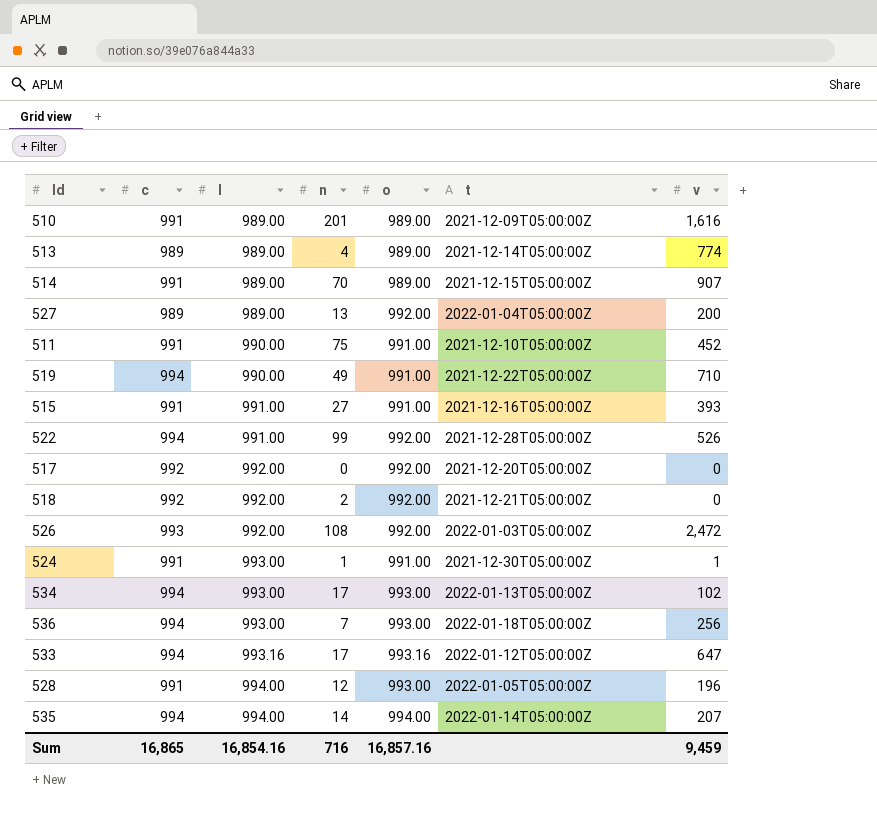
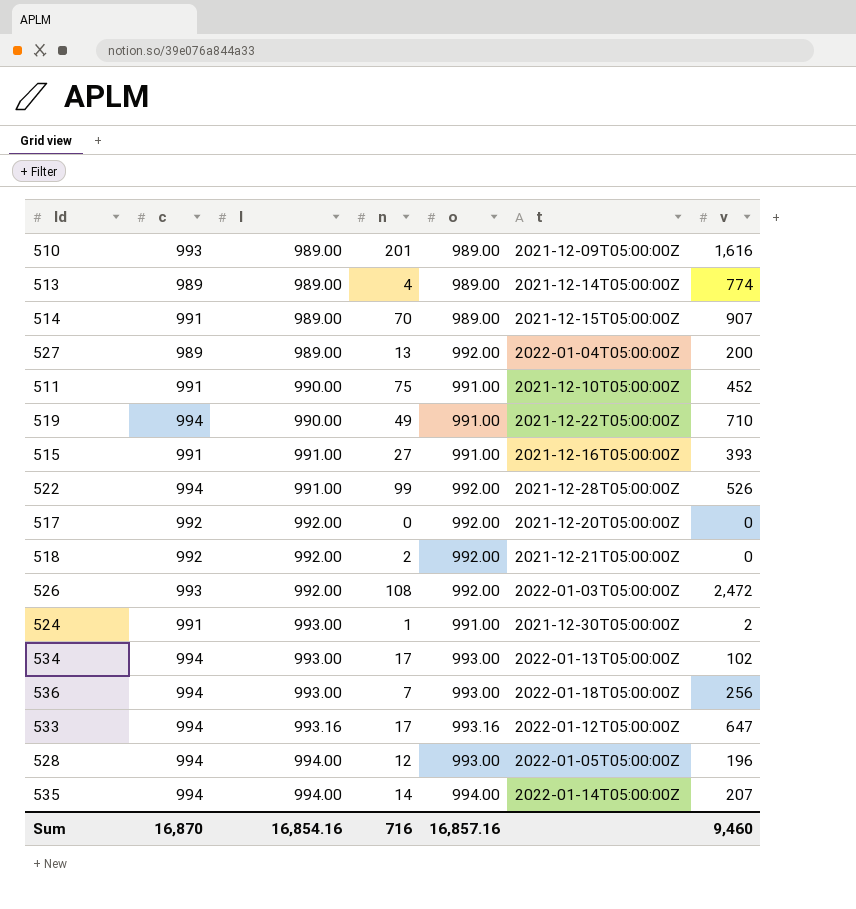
510 | c: 991 -> 993
524 | v: 1 -> 2
528 | c: 991 -> 994
Sum | c: 16,865 -> 16,870
Sum | v: 9,459 -> 9,460

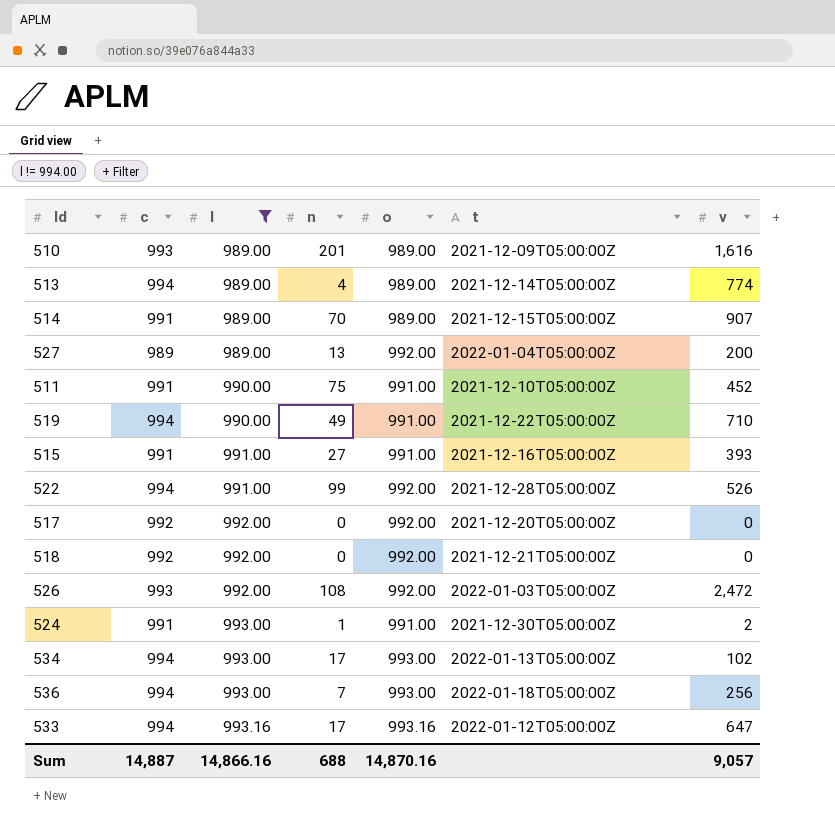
filter: none -> l != 994.00
513 | c: 989 -> 994
518 | n: 2 -> 0
Sum | c: 16,870 -> 14,887
Sum | l: 16,854.16 -> 14,866.16
Sum | n: 716 -> 688
Sum | o: 16,857.16 -> 14,870.16
Sum | v: 9,460 -> 9,057

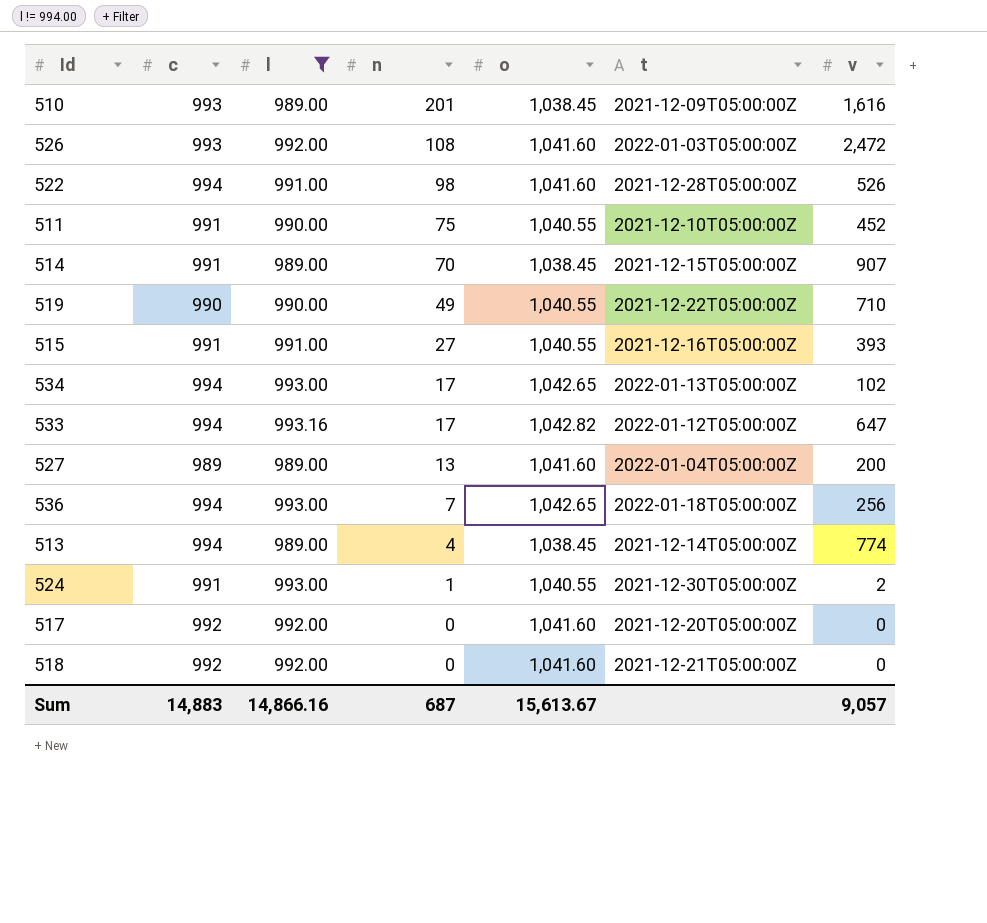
row order: l ascending -> n descending
510 | o: 989.00 -> 1,038.45
526 | o: 992.00 -> 1,041.60
522 | n: 99 -> 98
522 | o: 992.00 -> 1,041.60
511 | o: 991.00 -> 1,040.55
514 | o: 989.00 -> 1,038.45
519 | c: 994 -> 990
519 | o: 991.00 -> 1,040.55
515 | o: 991.00 -> 1,040.55
534 | o: 993.00 -> 1,042.65
533 | o: 993.16 -> 1,042.82
527 | o: 992.00 -> 1,041.60
536 | o: 993.00 -> 1,042.65
513 | o: 989.00 -> 1,038.45
524 | o: 991.00 -> 1,040.55
517 | o: 992.00 -> 1,041.60
518 | o: 992.00 -> 1,041.60
Sum | c: 14,887 -> 14,883
Sum | n: 688 -> 687
Sum | o: 14,870.16 -> 15,613.67

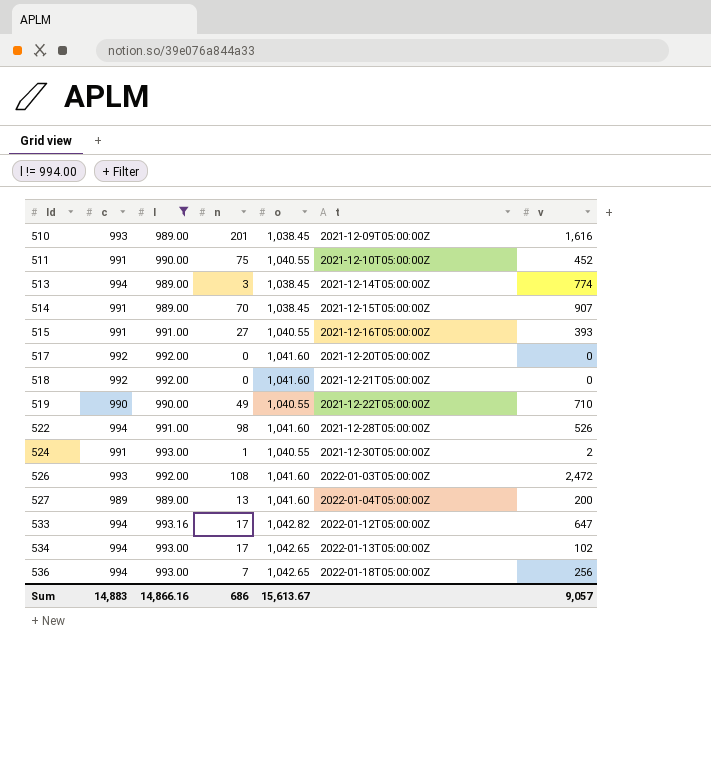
row order: n descending -> Id ascending
513 | n: 4 -> 3
Sum | n: 687 -> 686

